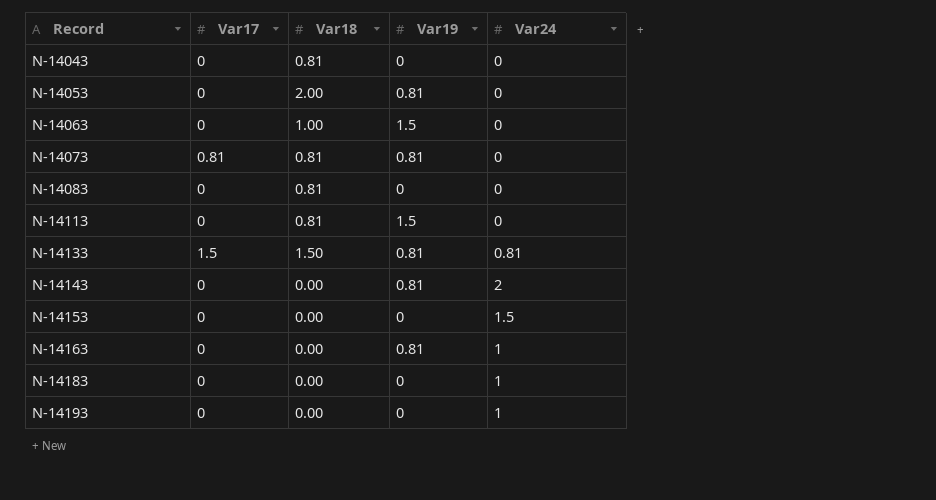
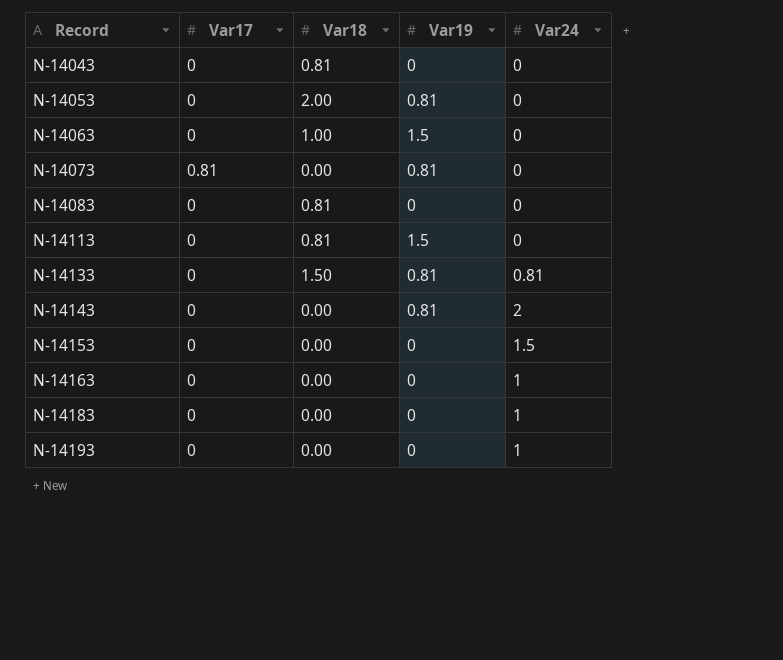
N-14073 | Var18: 0.81 -> 0.00
N-14133 | Var17: 1.5 -> 0
N-14163 | Var19: 0.81 -> 0

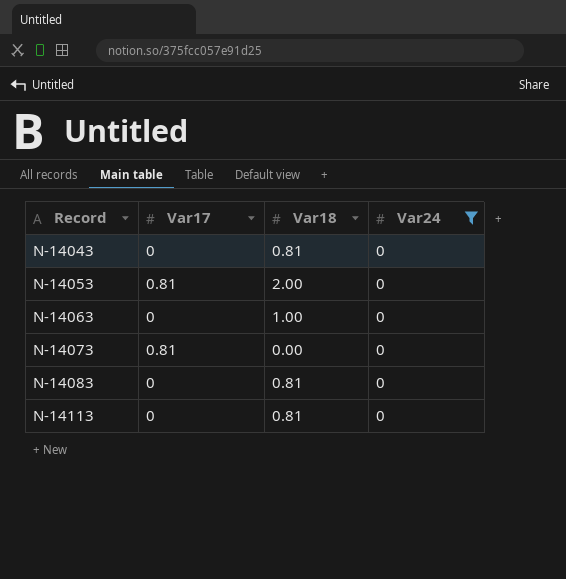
filter: none -> Var24 = 0
column Var19 | position: 4 -> none
N-14053 | Var17: 0 -> 0.81

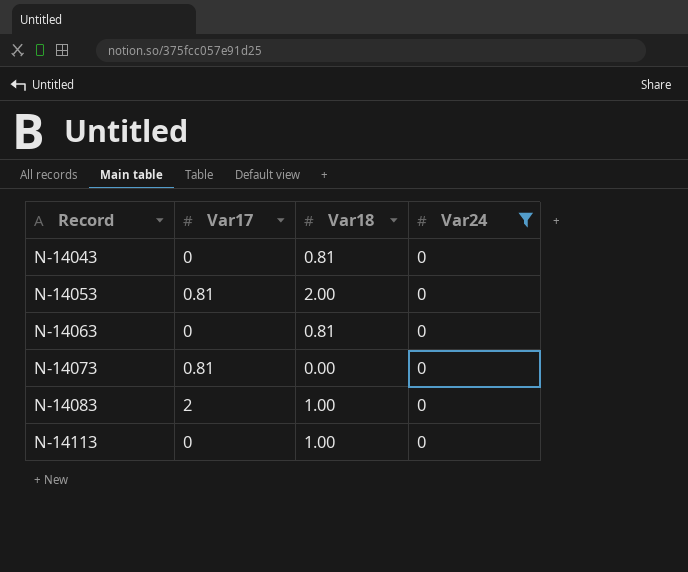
N-14063 | Var18: 1.00 -> 0.81
N-14083 | Var17: 0 -> 2
N-14083 | Var18: 0.81 -> 1.00
N-14113 | Var18: 0.81 -> 1.00

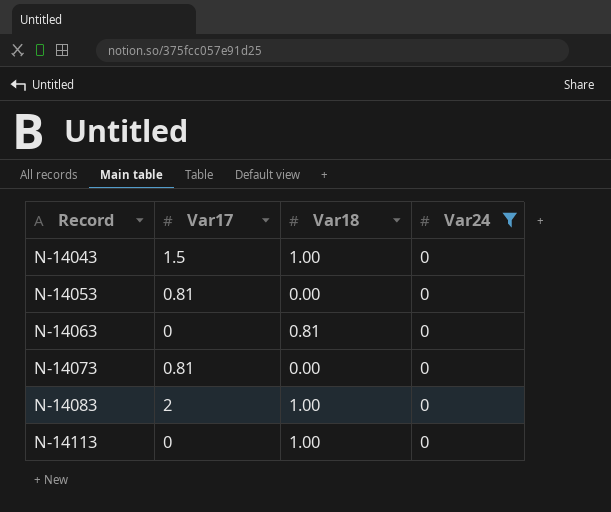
N-14043 | Var17: 0 -> 1.5
N-14043 | Var18: 0.81 -> 1.00
N-14053 | Var18: 2.00 -> 0.00

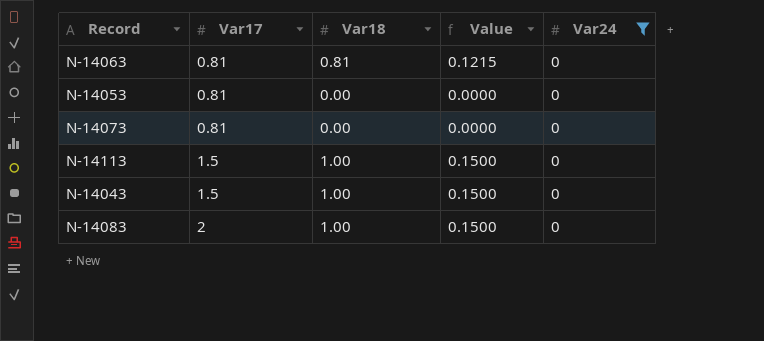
row order: Record ascending -> Var17 ascending
column Value | formula: none -> [Var18] * 0.15
N-14063 | Var17: 0 -> 0.81
N-14113 | Var17: 0 -> 1.5

